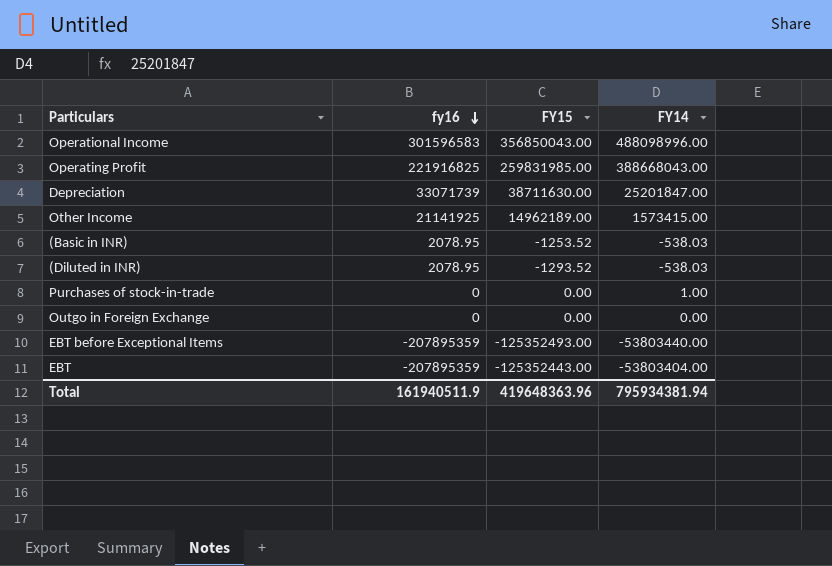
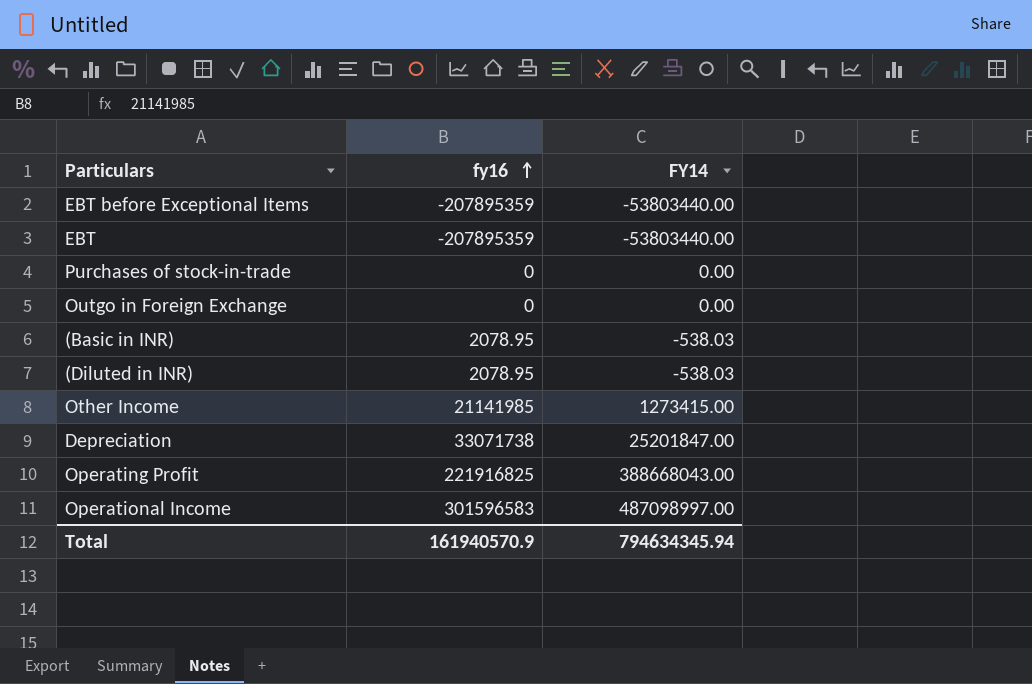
row order: fy16 descending -> fy16 ascending
column FY15 | position: 3 -> none
EBT | FY14: -53803404.00 -> -53803440.00
Purchases of stock-in-trade | FY14: 1.00 -> 0.00
Other Income | fy16: 21141925 -> 21141985
Other Income | FY14: 1573415.00 -> 1273415.00
Depreciation | fy16: 33071739 -> 33071738
Operational Income | FY14: 488098996.00 -> 487098997.00
Total | fy16: 161940511.9 -> 161940570.9
Total | FY14: 795934381.94 -> 794634345.94

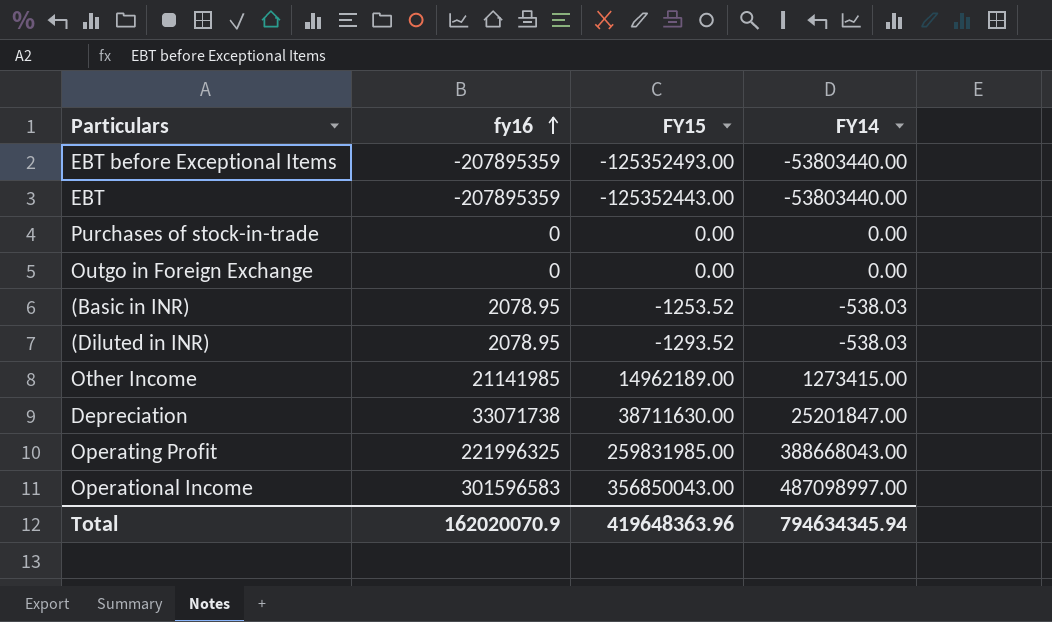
column FY15 | position: none -> 3
Operating Profit | fy16: 221916825 -> 221996325
Total | fy16: 161940570.9 -> 162020070.9

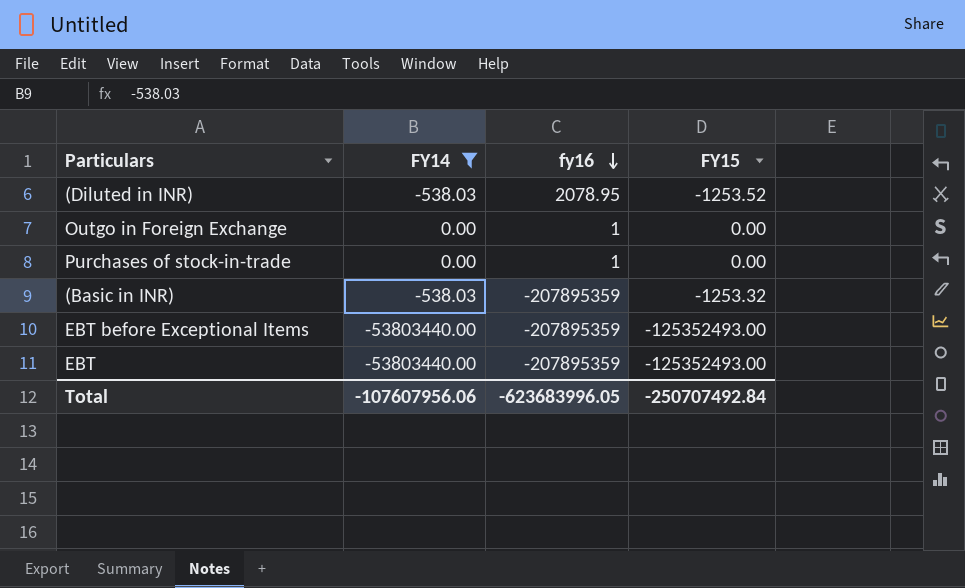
filter: none -> FY14 <= 0.00
row order: fy16 ascending -> fy16 descending
column FY14 | position: 4 -> 2
(Diluted in INR) | FY15: -1293.52 -> -1253.52
Outgo in Foreign Exchange | fy16: 0 -> 1
Purchases of stock-in-trade | fy16: 0 -> 1
(Basic in INR) | fy16: 2078.95 -> -207895359
(Basic in INR) | FY15: -1253.52 -> -1253.32
EBT | FY15: -125352443.00 -> -125352493.00
Total | FY14: 794634345.94 -> -107607956.06
Total | fy16: 162020070.9 -> -623683996.05
Total | FY15: 419648363.96 -> -250707492.84

